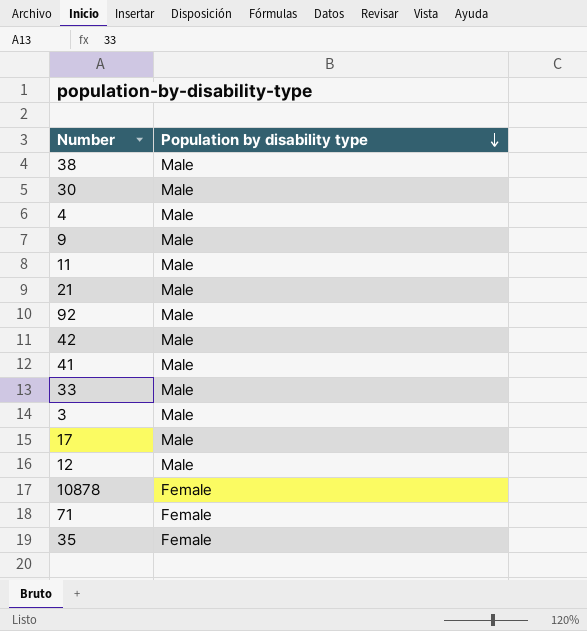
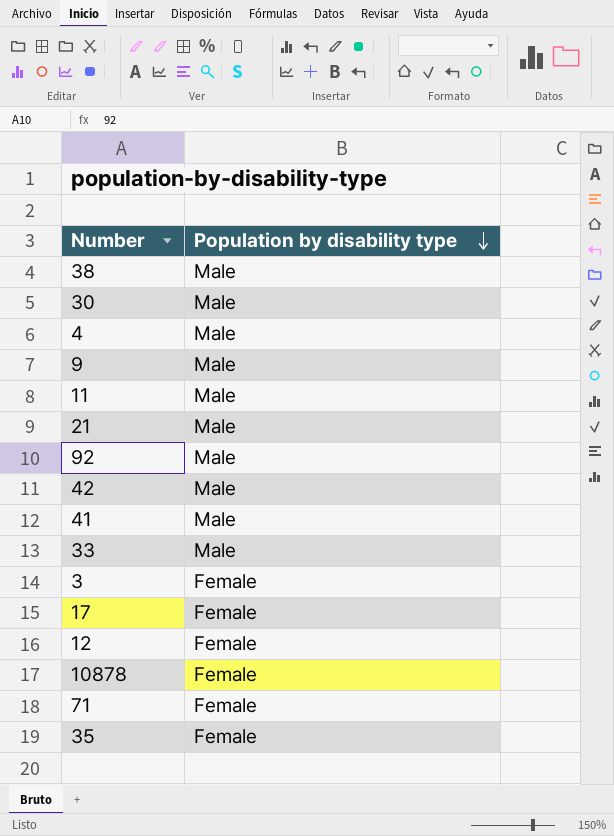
3 | Population by disability type: Male -> Female
17 | Population by disability type: Male -> Female
12 | Population by disability type: Male -> Female

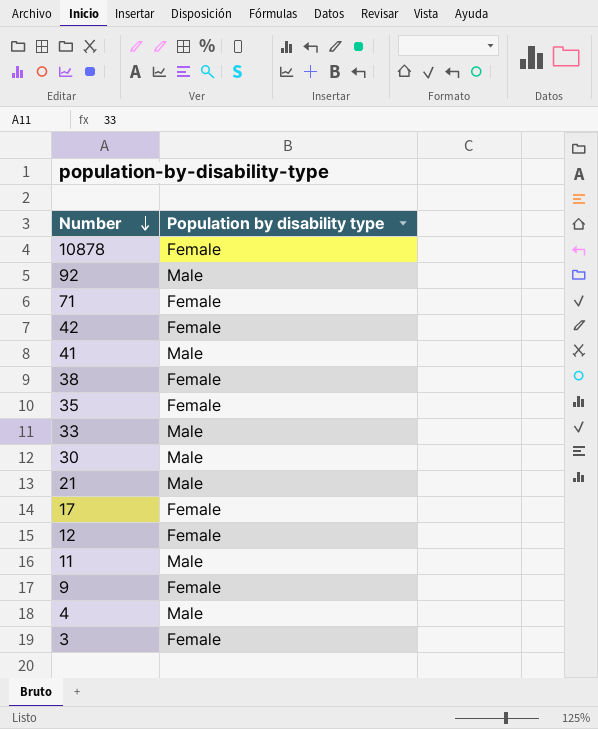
row order: Population by disability type descending -> Number descending
42 | Population by disability type: Male -> Female
38 | Population by disability type: Male -> Female
9 | Population by disability type: Male -> Female

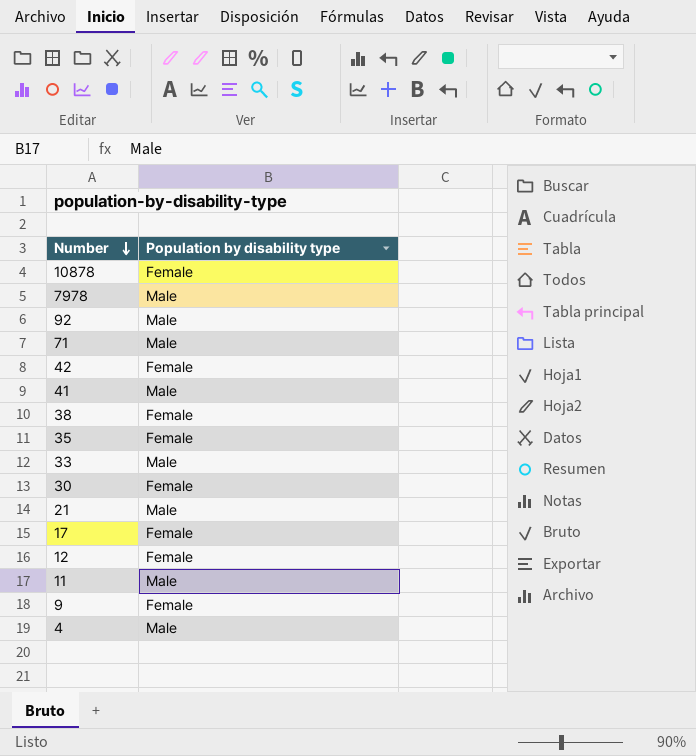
row 3: Female -> none
row 7978: none -> Male
71 | Population by disability type: Female -> Male
30 | Population by disability type: Male -> Female

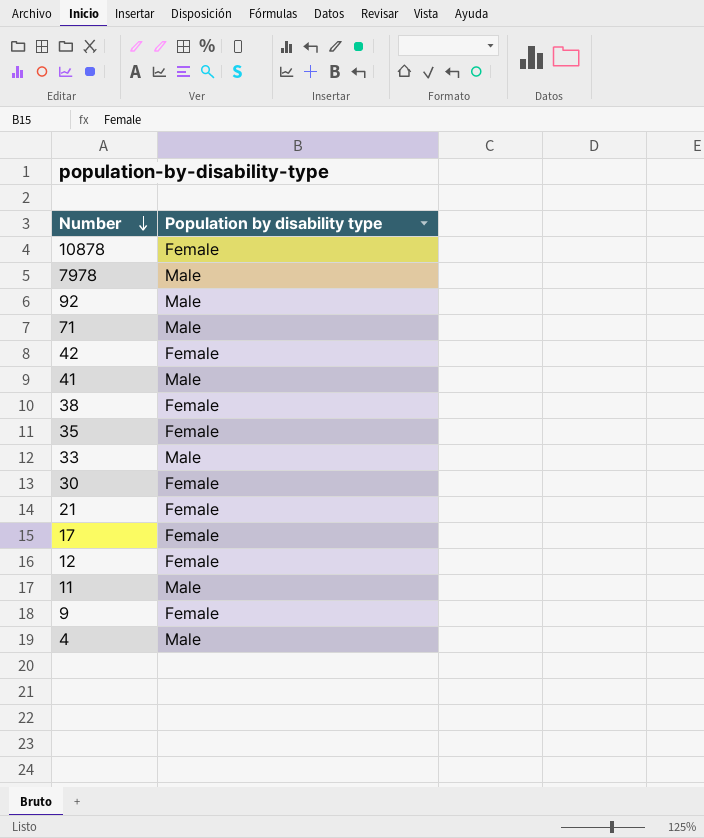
21 | Population by disability type: Male -> Female

